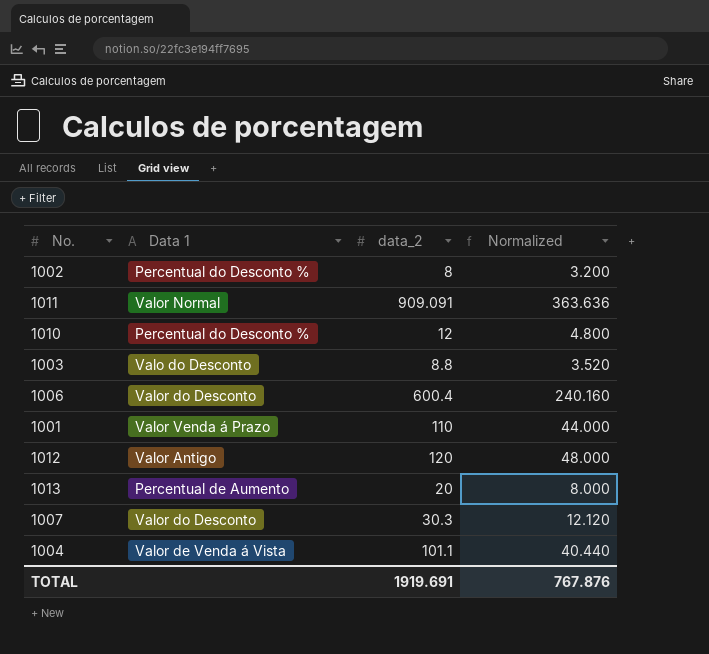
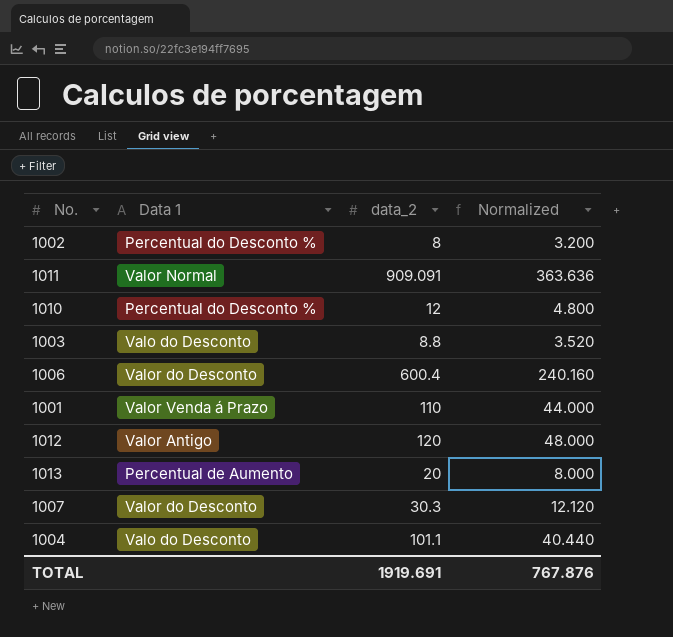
1004 | Data 1: Valor de Venda á Vista -> Valo do Desconto

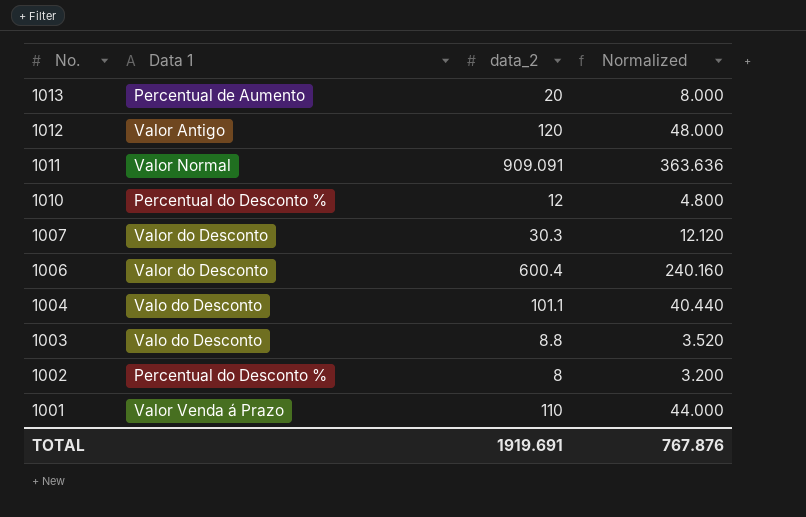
row order: none -> No. descending

